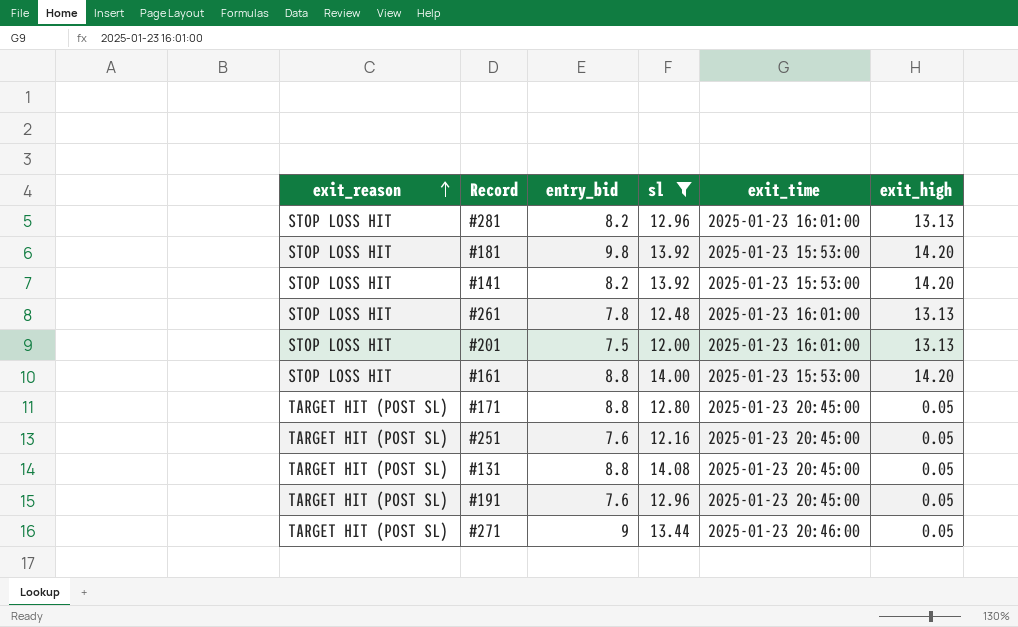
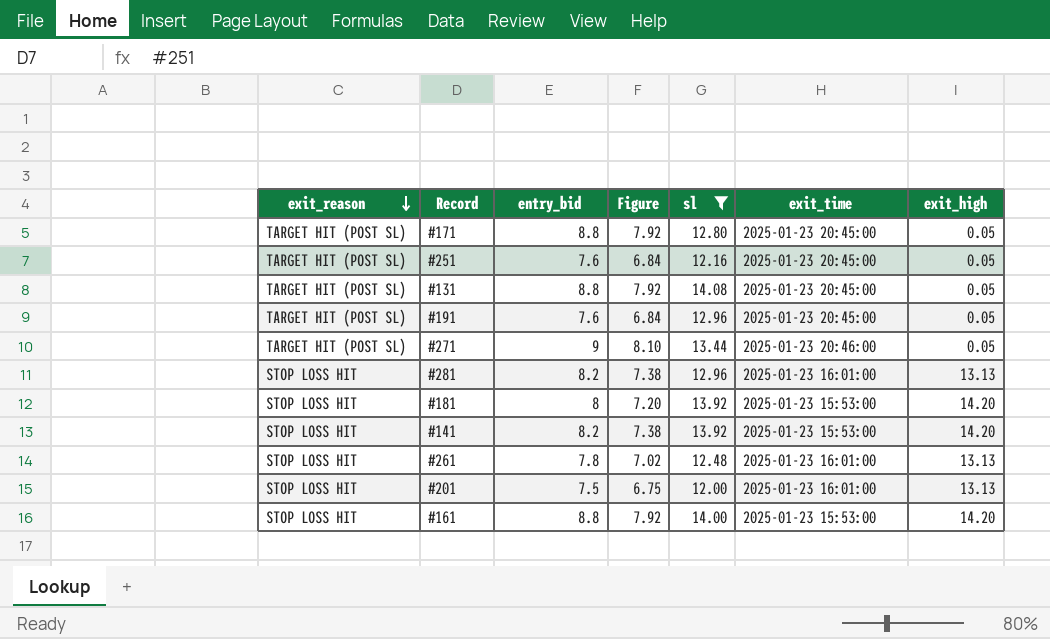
row order: exit_reason ascending -> exit_reason descending
column Figure | formula: none -> [entry_bid] * 0.9
#181 | entry_bid: 9.8 -> 8

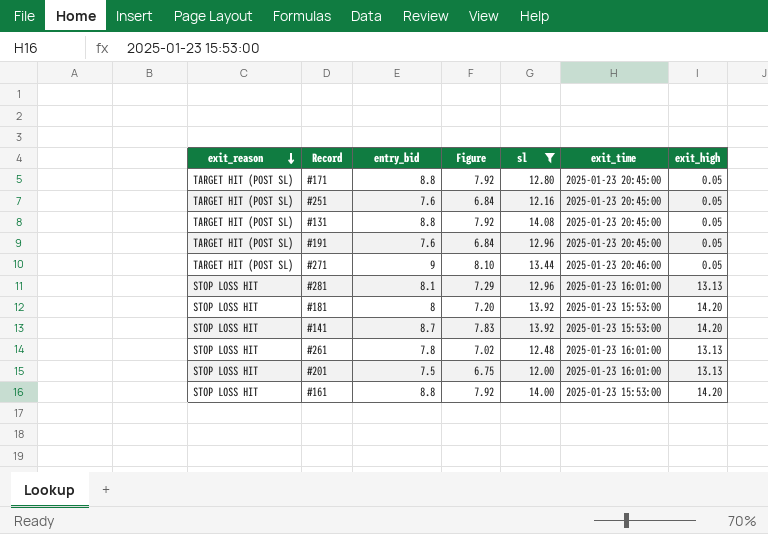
#281 | entry_bid: 8.2 -> 8.1
#281 | Figure: 7.38 -> 7.29
#141 | entry_bid: 8.2 -> 8.7
#141 | Figure: 7.38 -> 7.83

